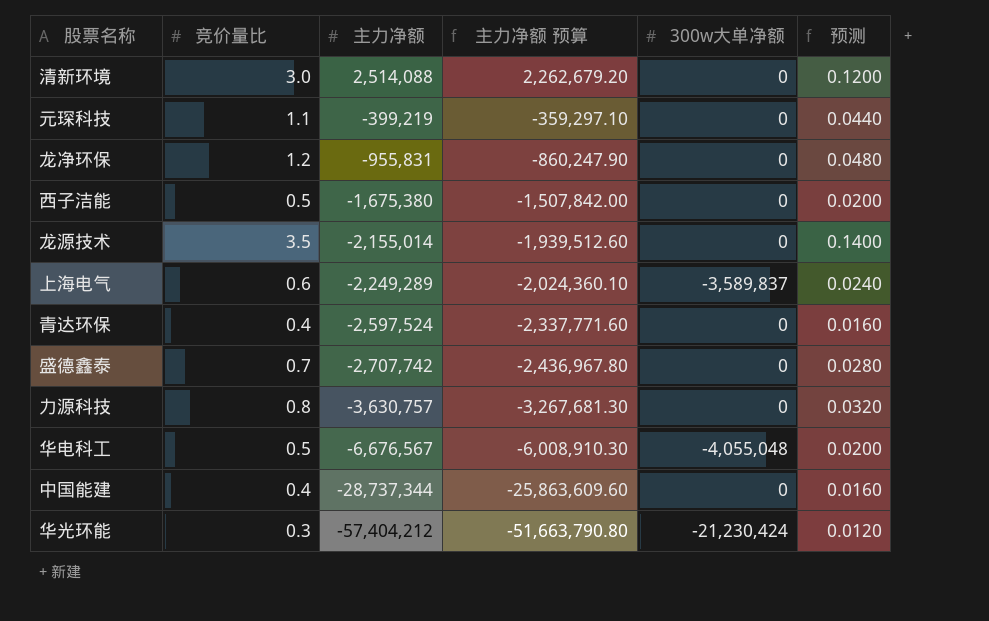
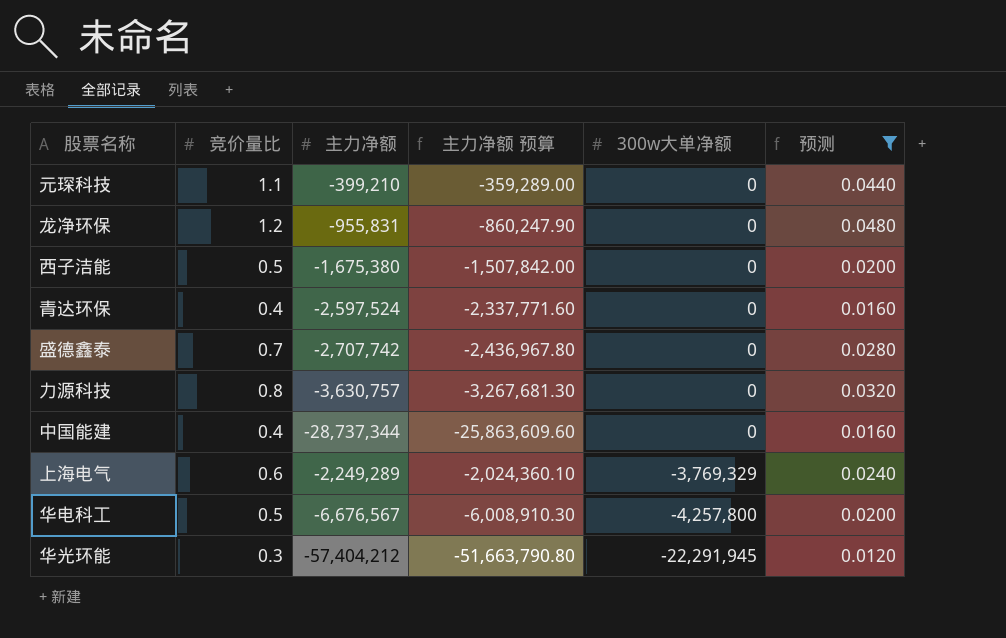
filter: none -> 预测 <= 0.0480
row order: 主力净额 descending -> 300w大单净额 descending
元琛科技 | 主力净额: -399,219 -> -399,210
元琛科技 | 主力净额 预算: -359,297.10 -> -359,289.00
上海电气 | 300w大单净额: -3,589,837 -> -3,769,329
华电科工 | 300w大单净额: -4,055,048 -> -4,257,800
华光环能 | 300w大单净额: -21,230,424 -> -22,291,945

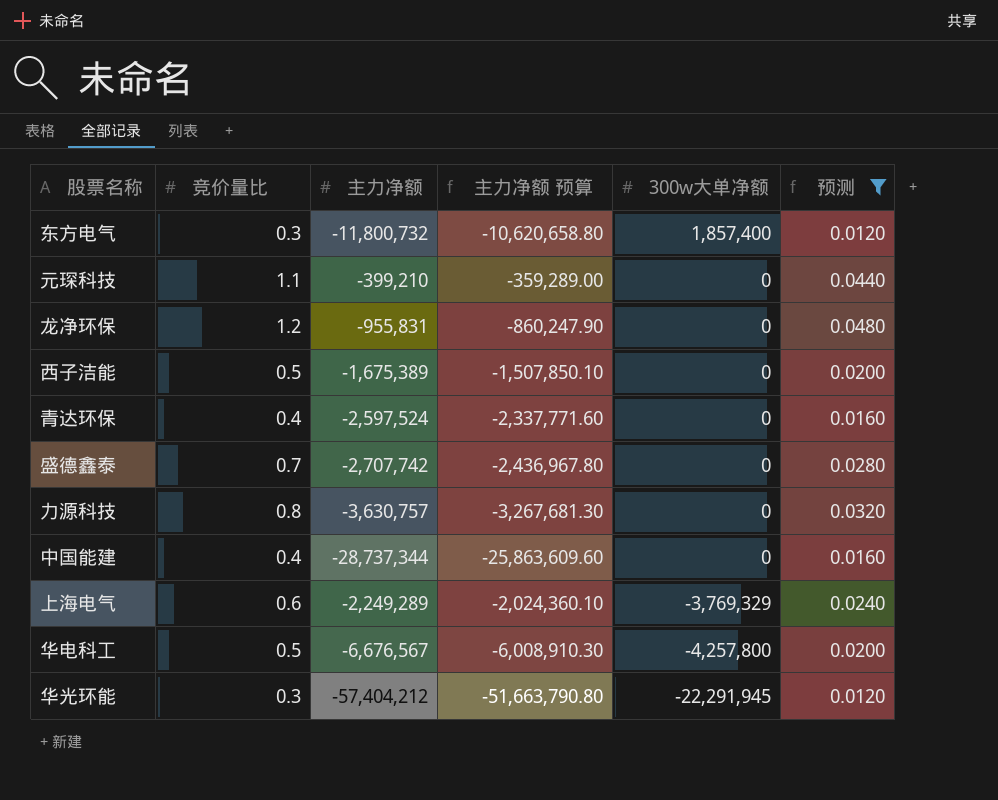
row 东方电气: none -> 0.3 | -11,800,732 | -10,620,658.80 | 1,857,400 | 0.0120
西子洁能 | 主力净额: -1,675,380 -> -1,675,389
西子洁能 | 主力净额 预算: -1,507,842.00 -> -1,507,850.10

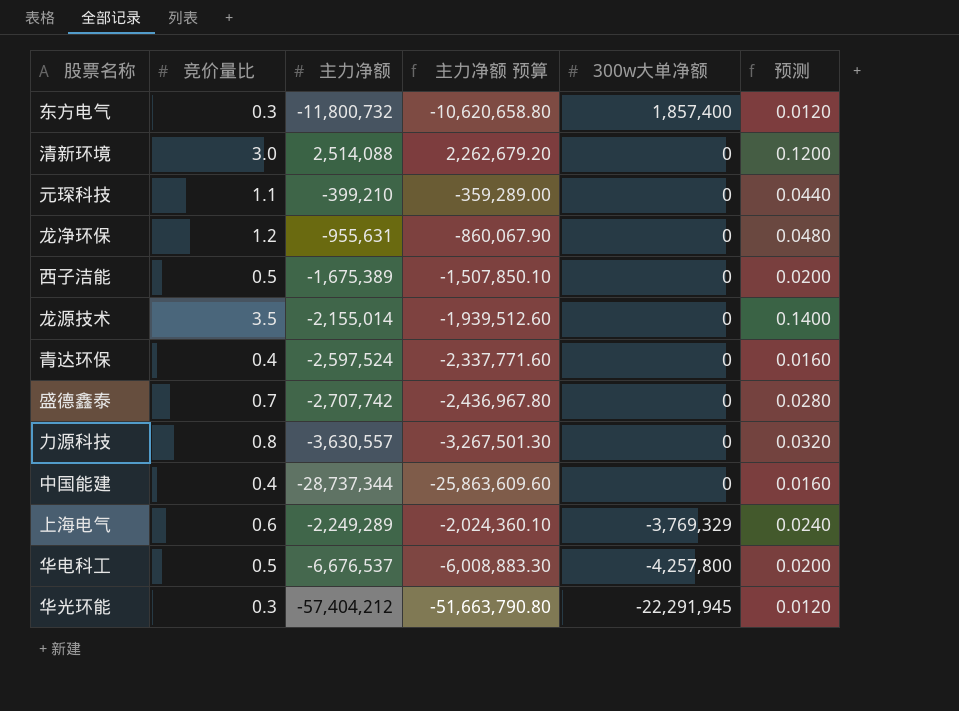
filter: 预测 <= 0.0480 -> none
龙净环保 | 主力净额: -955,831 -> -955,631
龙净环保 | 主力净额 预算: -860,247.90 -> -860,067.90
力源科技 | 主力净额: -3,630,757 -> -3,630,557
力源科技 | 主力净额 预算: -3,267,681.30 -> -3,267,501.30
华电科工 | 主力净额: -6,676,567 -> -6,676,537
华电科工 | 主力净额 预算: -6,008,910.30 -> -6,008,883.30

